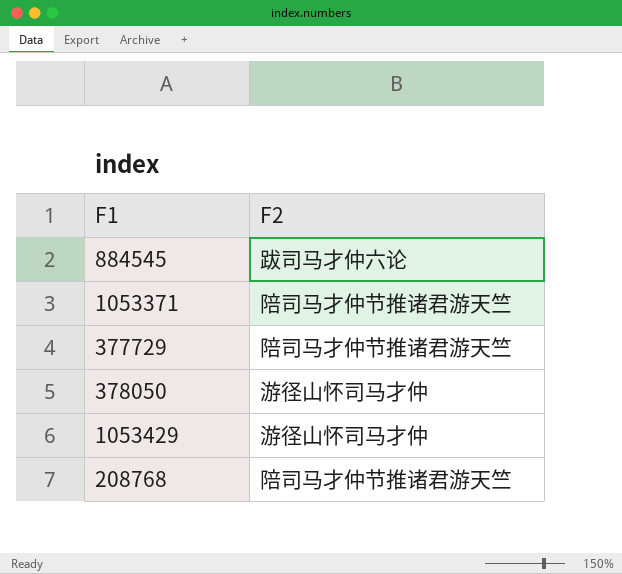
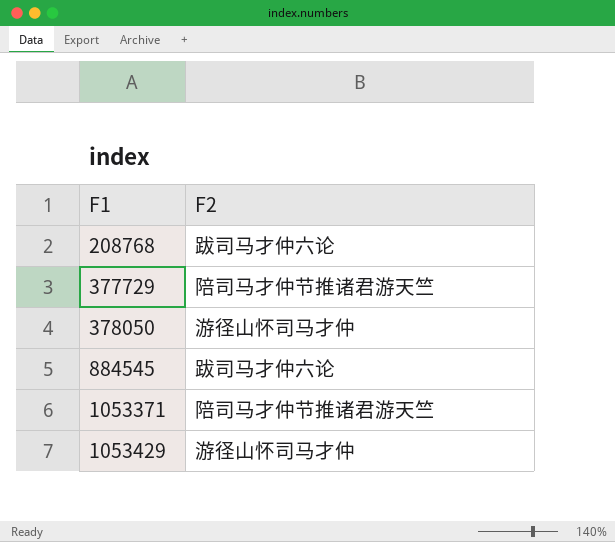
row order: none -> F1 ascending
208768 | F2: 陪司马才仲节推诸君游天竺 -> 跋司马才仲六论

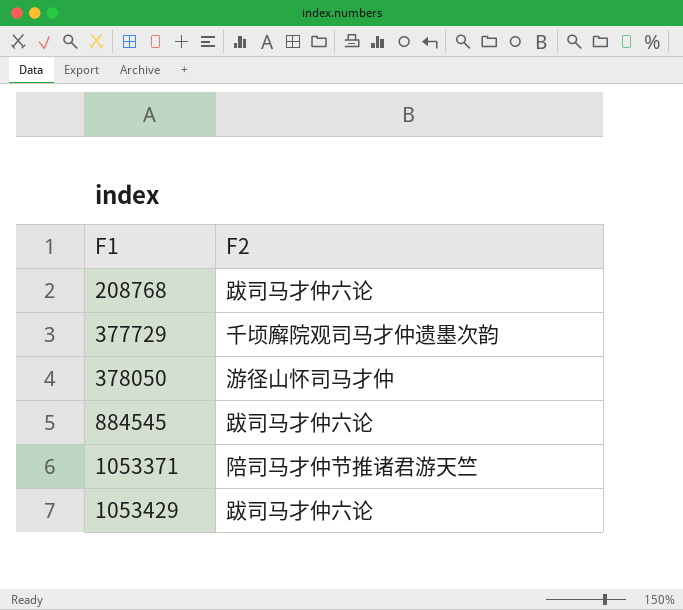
377729 | F2: 陪司马才仲节推诸君游天竺 -> 千顷廨院观司马才仲遗墨次韵
1053429 | F2: 游径山怀司马才仲 -> 跋司马才仲六论

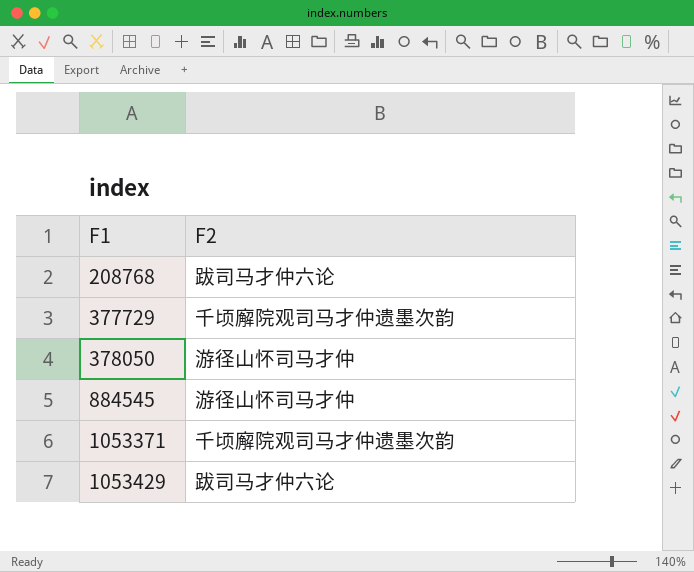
884545 | F2: 跋司马才仲六论 -> 游径山怀司马才仲
1053371 | F2: 陪司马才仲节推诸君游天竺 -> 千顷廨院观司马才仲遗墨次韵

